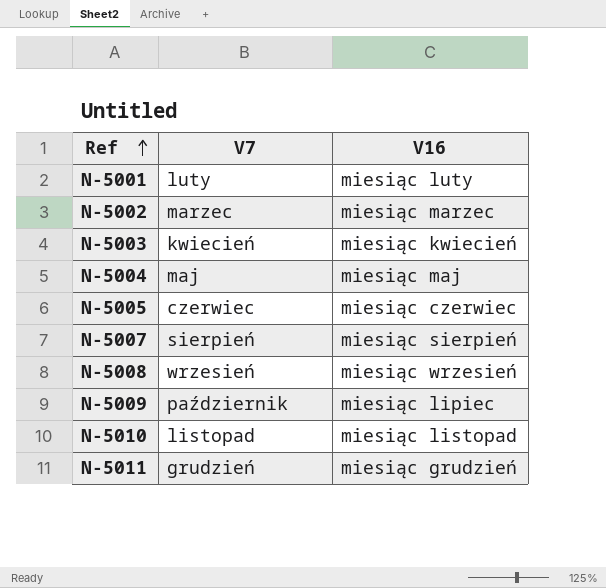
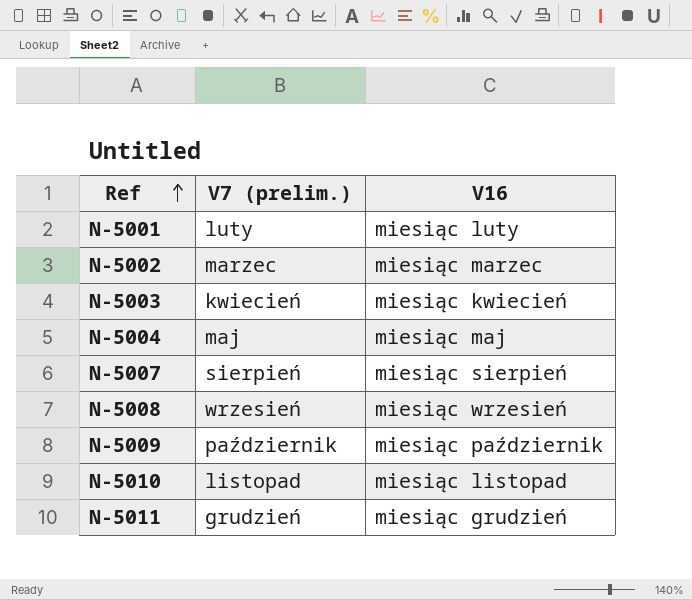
column name: V7 -> V7 (prelim.)
row N-5005: czerwiec | miesiąc czerwiec -> none
N-5009 | V16: miesiąc lipiec -> miesiąc październik

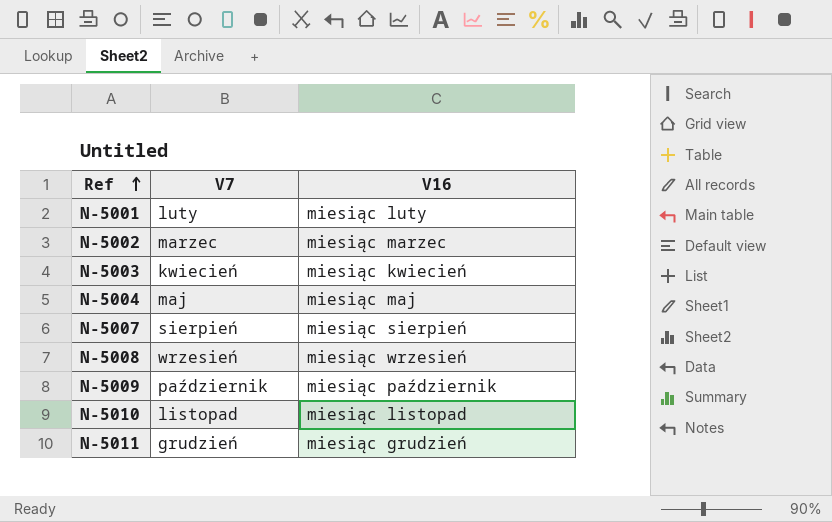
column name: V7 (prelim.) -> V7

